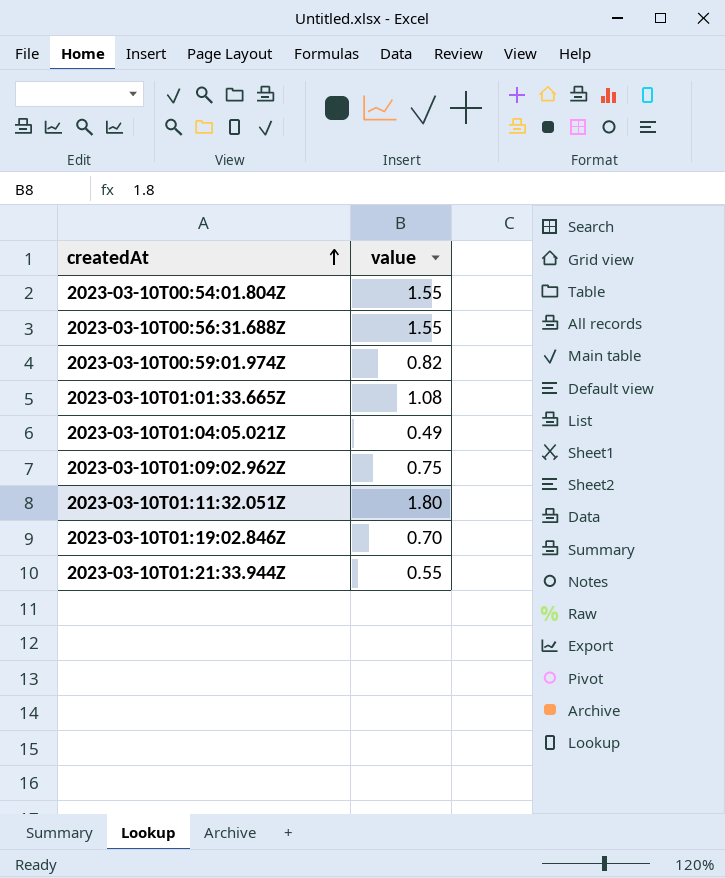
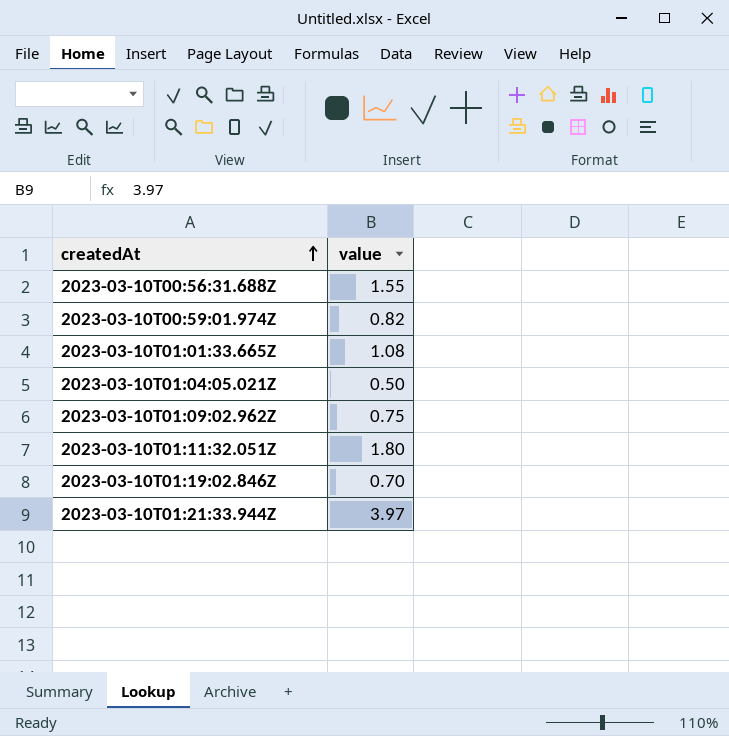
row 2023-03-10T00:54:01.804Z: 1.55 -> none
2023-03-10T01:04:05.021Z | value: 0.49 -> 0.50
2023-03-10T01:21:33.944Z | value: 0.55 -> 3.97

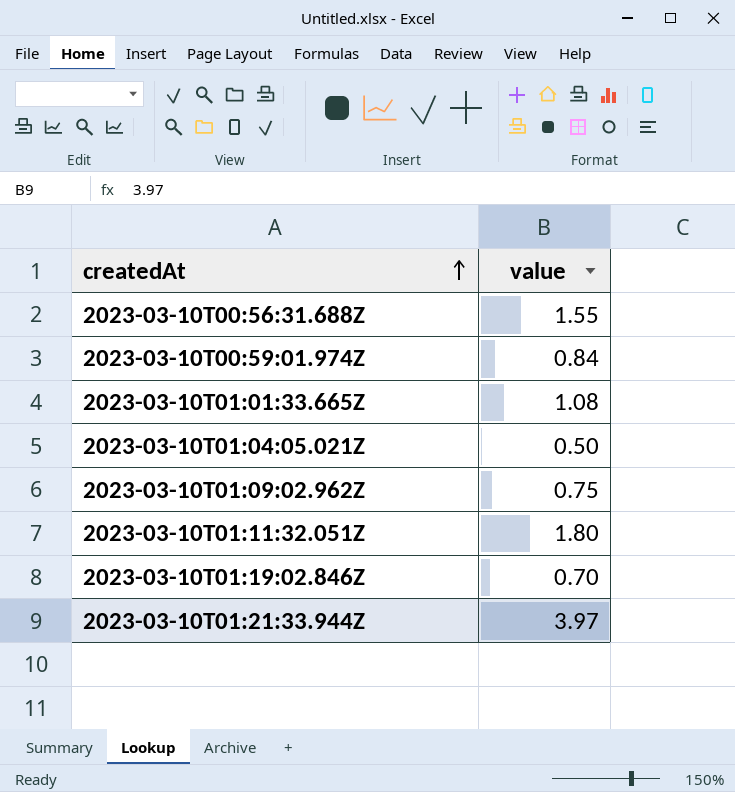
2023-03-10T00:59:01.974Z | value: 0.82 -> 0.84

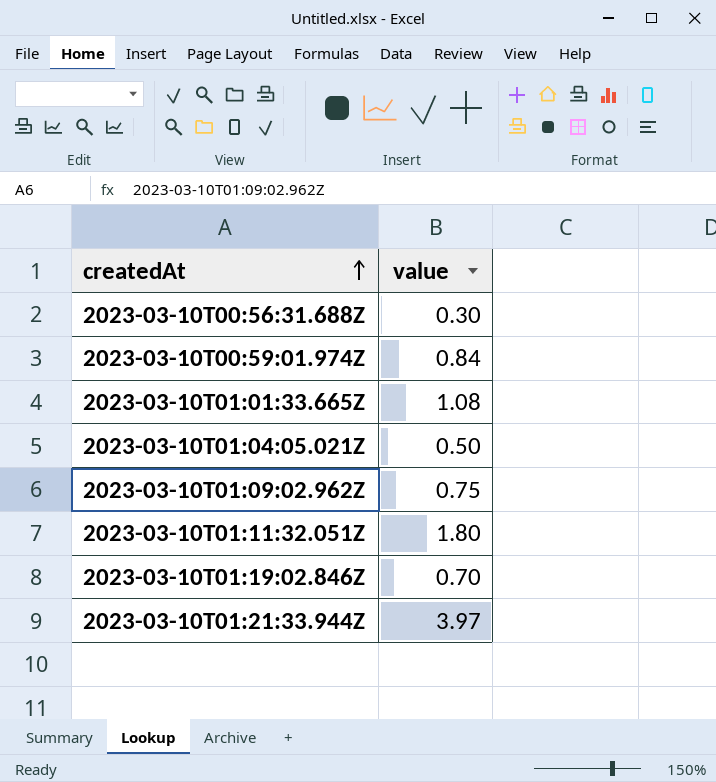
2023-03-10T00:56:31.688Z | value: 1.55 -> 0.30

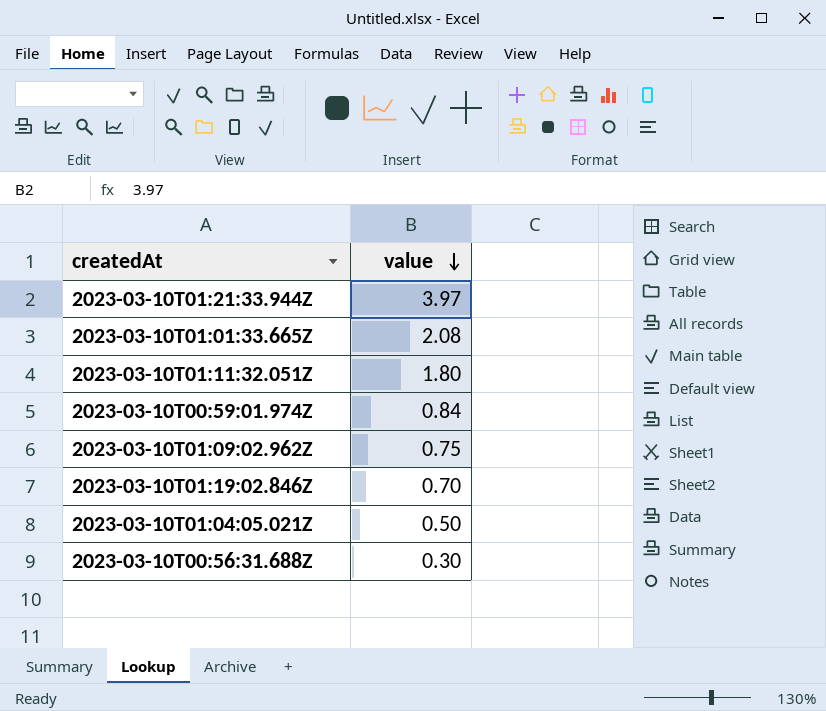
row order: createdAt ascending -> value descending
2023-03-10T01:01:33.665Z | value: 1.08 -> 2.08

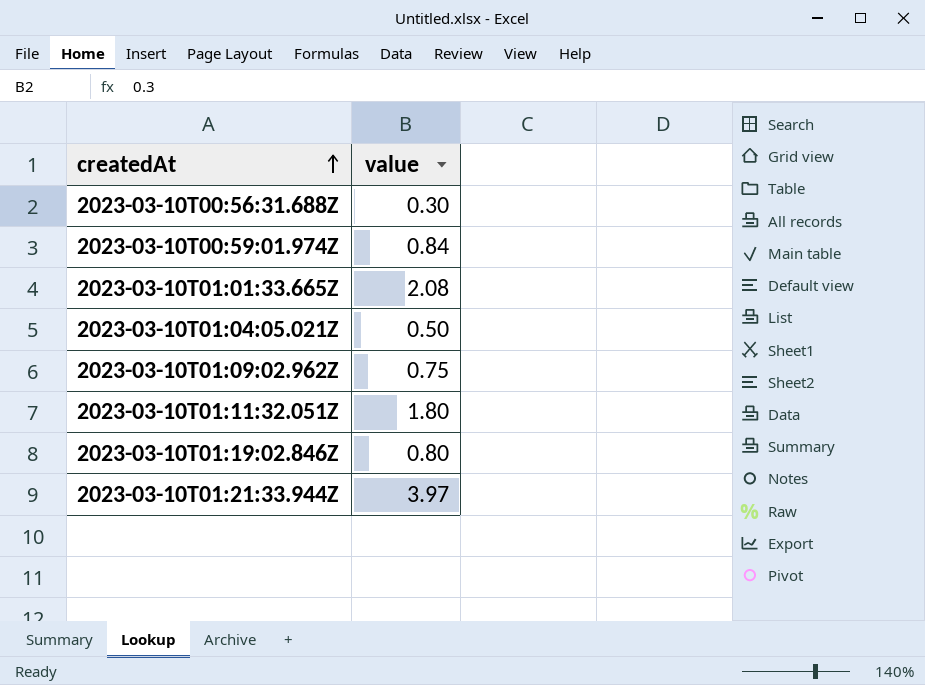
row order: value descending -> createdAt ascending
2023-03-10T01:19:02.846Z | value: 0.70 -> 0.80

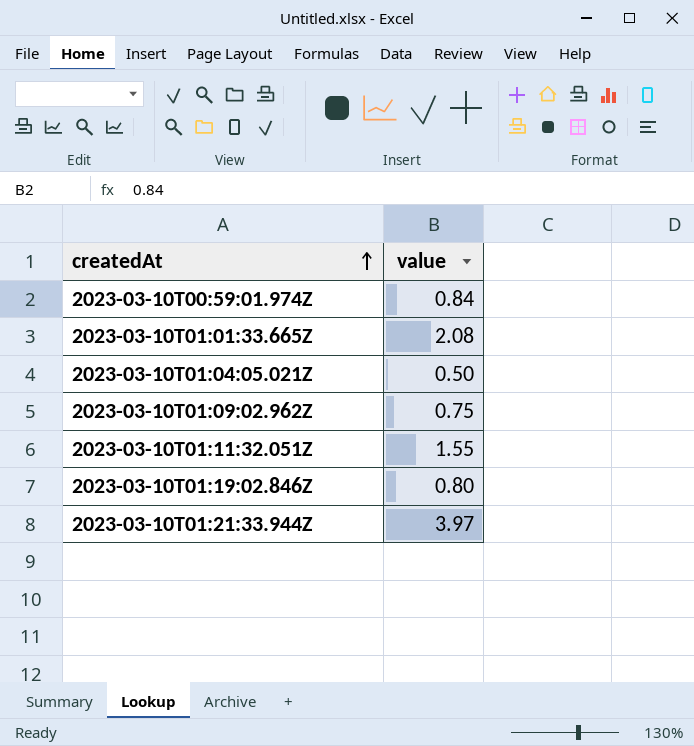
row 2023-03-10T00:56:31.688Z: 0.30 -> none
2023-03-10T01:11:32.051Z | value: 1.80 -> 1.55

